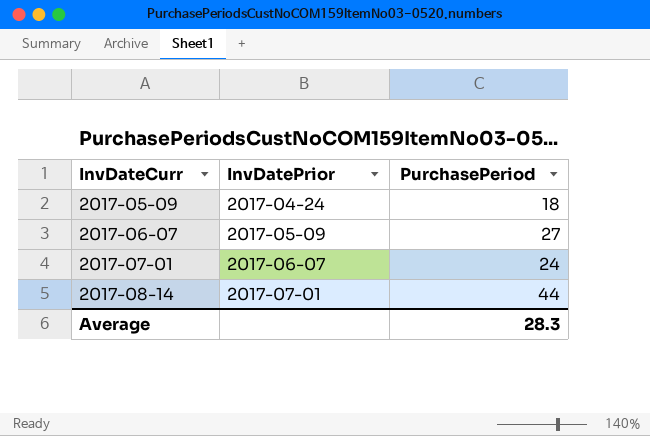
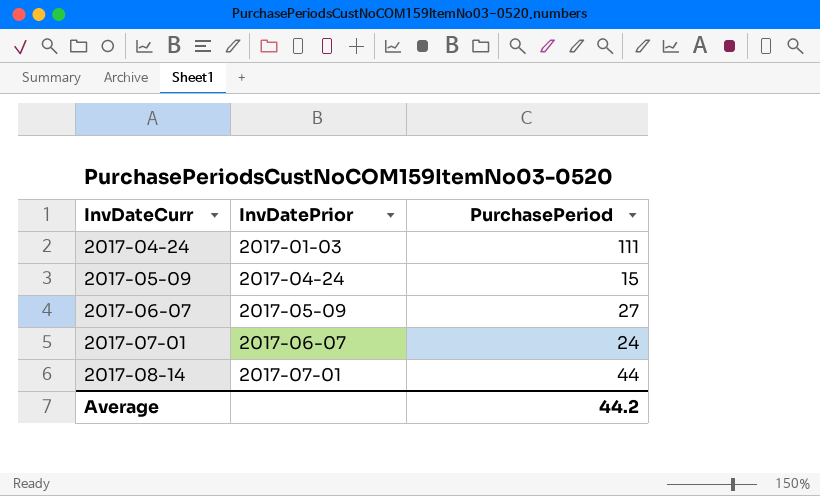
row 2017-04-24: none -> 2017-01-03 | 111
2017-05-09 | PurchasePeriod: 18 -> 15
Average | PurchasePeriod: 28.3 -> 44.2

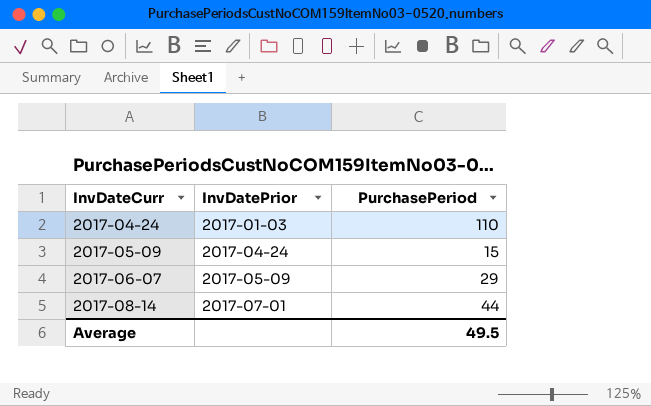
row 2017-07-01: 2017-06-07 | 24 -> none
2017-04-24 | PurchasePeriod: 111 -> 110
2017-06-07 | PurchasePeriod: 27 -> 29
Average | PurchasePeriod: 44.2 -> 49.5

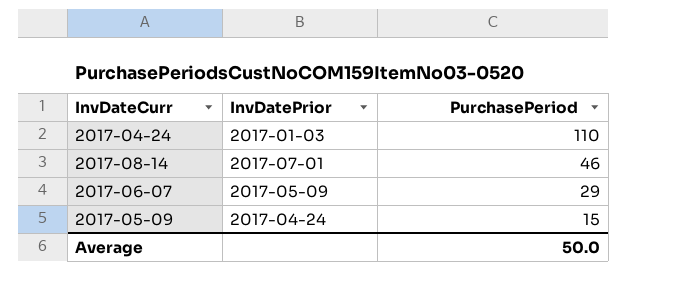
row order: InvDateCurr ascending -> PurchasePeriod descending
2017-08-14 | PurchasePeriod: 44 -> 46
Average | PurchasePeriod: 49.5 -> 50.0

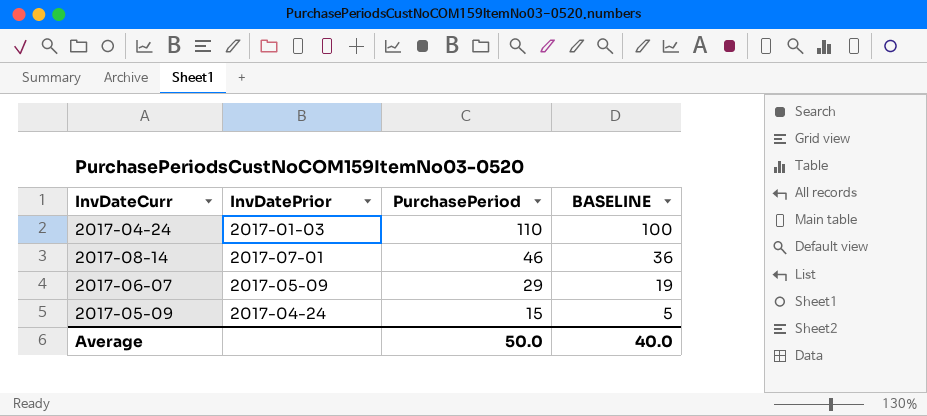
column BASELINE | formula: none -> [PurchasePeriod] - 10

